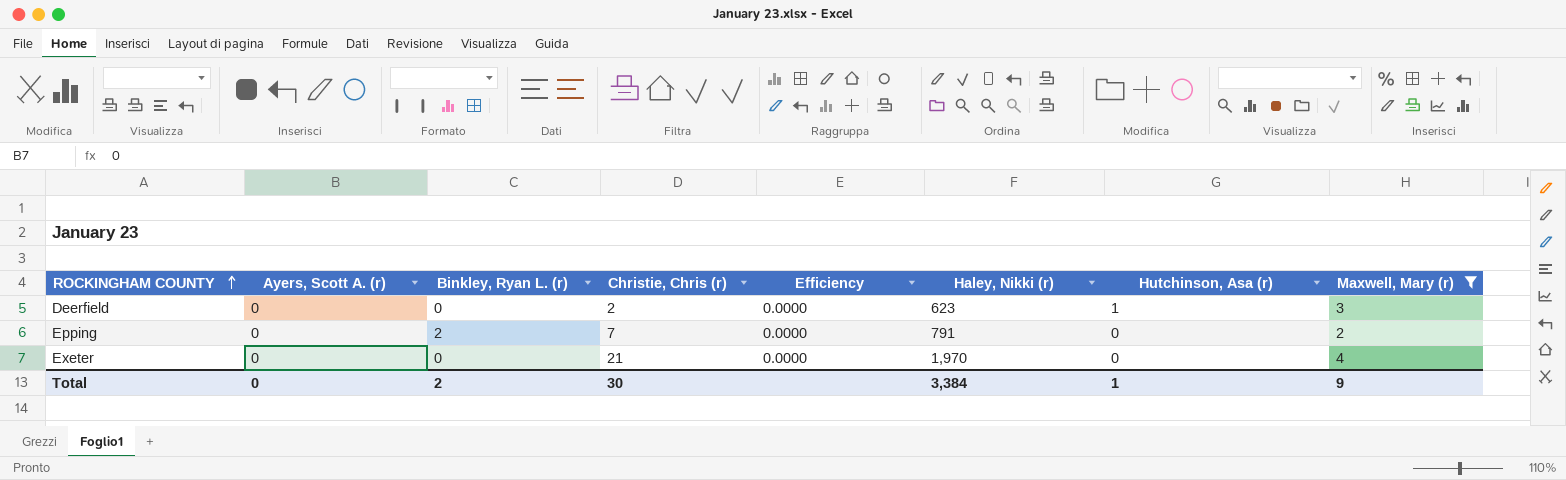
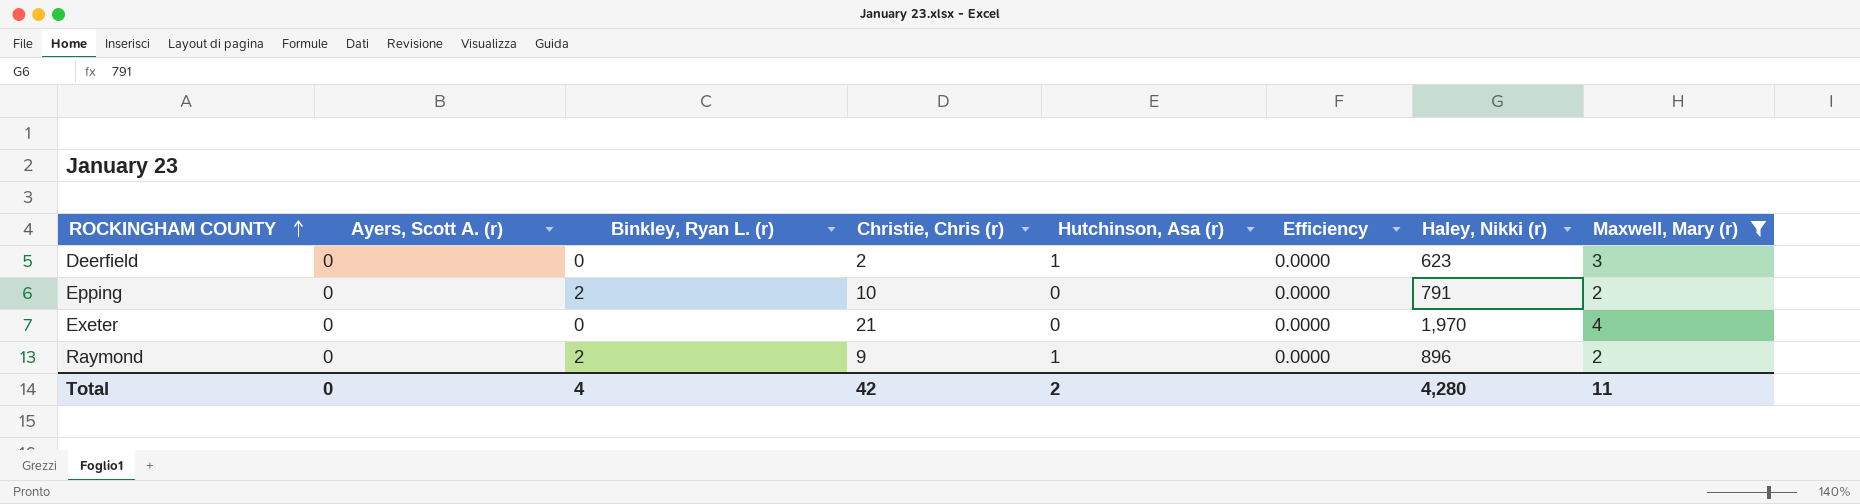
column Hutchinson, Asa (r) | position: 7 -> 5
Epping | Christie, Chris (r): 7 -> 10
row Raymond: none -> 0 | 2 | 9 | 1 | 0.0000 | 896 | 2
Total | Binkley, Ryan L. (r): 2 -> 4
Total | Christie, Chris (r): 30 -> 42
Total | Hutchinson, Asa (r): 1 -> 2
Total | Haley, Nikki (r): 3,384 -> 4,280
Total | Maxwell, Mary (r): 9 -> 11

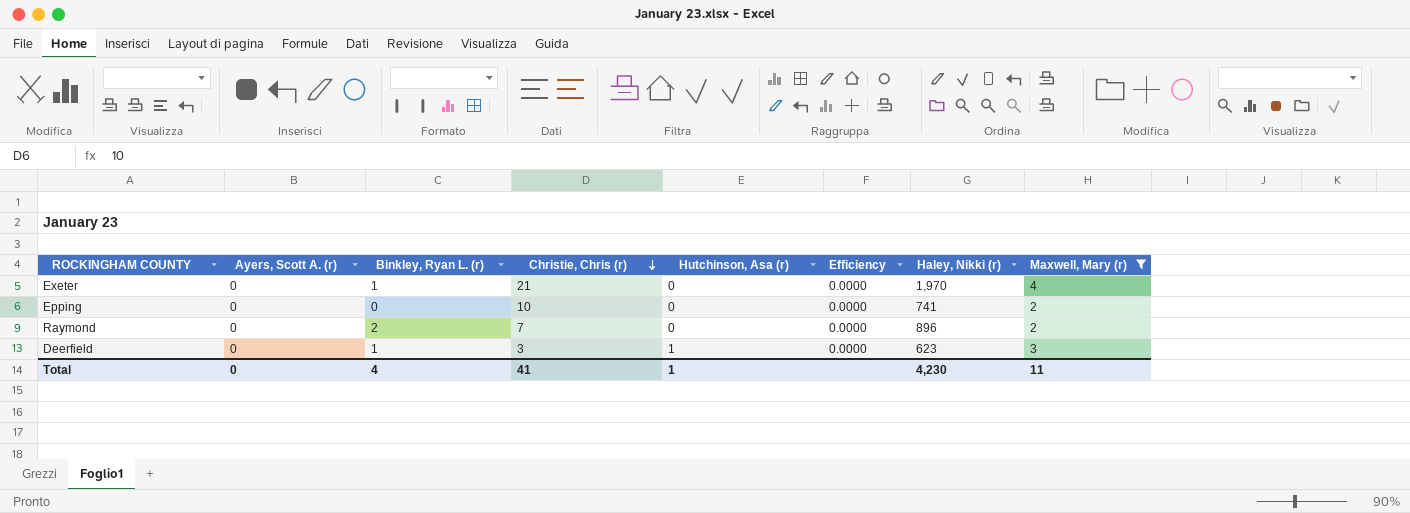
row order: ROCKINGHAM COUNTY ascending -> Christie, Chris (r) descending
Exeter | Binkley, Ryan L. (r): 0 -> 1
Epping | Binkley, Ryan L. (r): 2 -> 0
Epping | Haley, Nikki (r): 791 -> 741
Raymond | Christie, Chris (r): 9 -> 7
Raymond | Hutchinson, Asa (r): 1 -> 0
Deerfield | Binkley, Ryan L. (r): 0 -> 1
Deerfield | Christie, Chris (r): 2 -> 3
Total | Christie, Chris (r): 42 -> 41
Total | Hutchinson, Asa (r): 2 -> 1
Total | Haley, Nikki (r): 4,280 -> 4,230

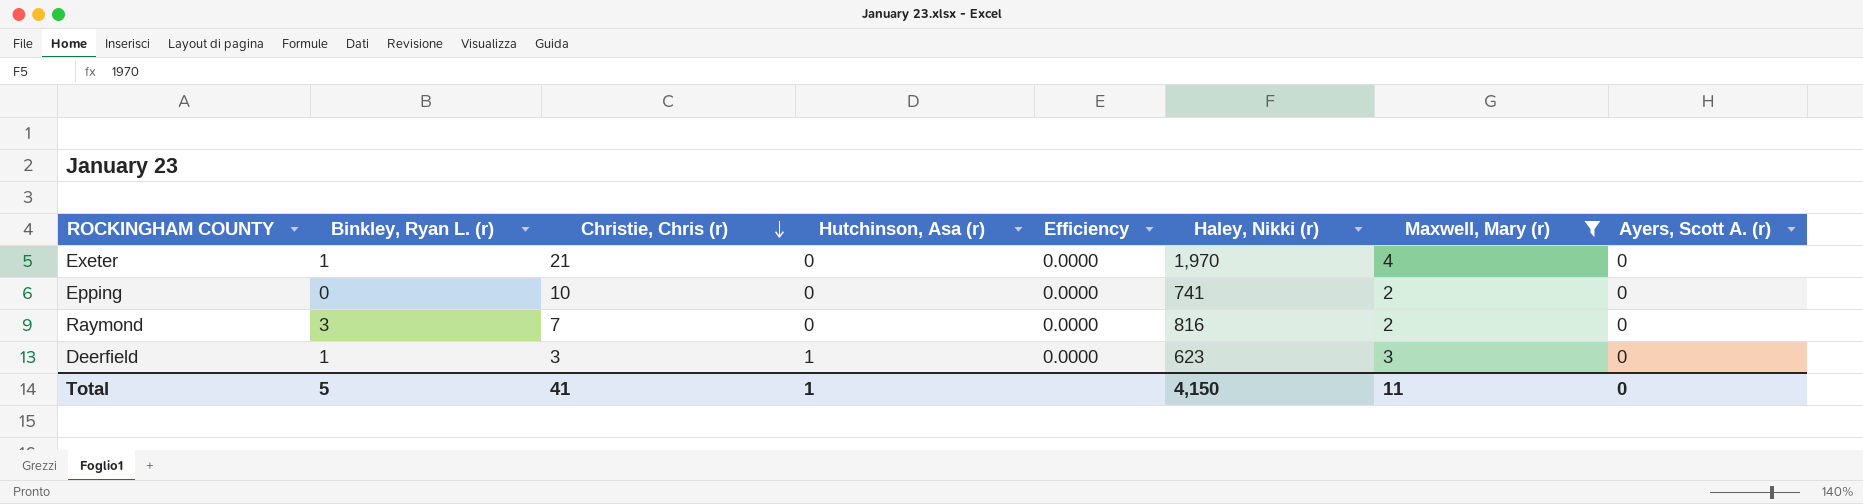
column Ayers, Scott A. (r) | position: 2 -> 8
Raymond | Binkley, Ryan L. (r): 2 -> 3
Raymond | Haley, Nikki (r): 896 -> 816
Total | Binkley, Ryan L. (r): 4 -> 5
Total | Haley, Nikki (r): 4,230 -> 4,150

